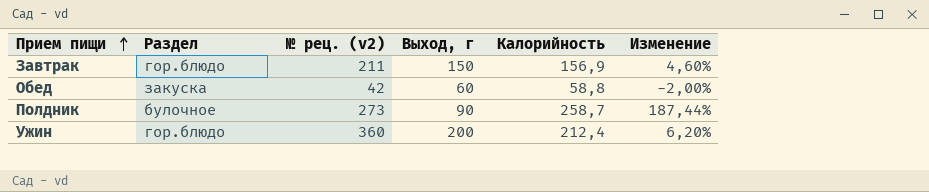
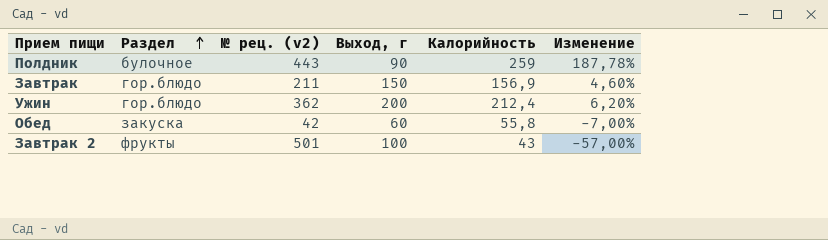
row order: Прием пищи ascending -> Раздел ascending
Полдник | № рец. (v2): 273 -> 443
Полдник | Калорийность: 258,7 -> 259
Полдник | Изменение: 187,44% -> 187,78%
Ужин | № рец. (v2): 360 -> 362
Обед | Калорийность: 58,8 -> 55,8
Обед | Изменение: -2,00% -> -7,00%
row Завтрак 2: none -> фрукты | 501 | 100 | 43 | -57,00%

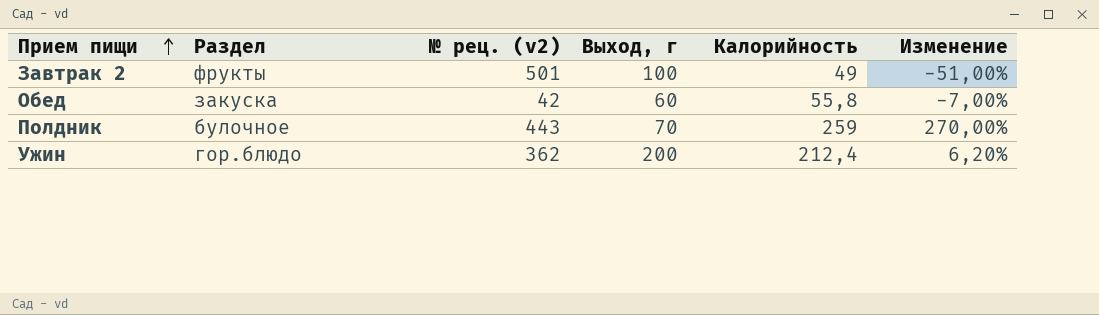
row order: Раздел ascending -> Прием пищи ascending
row Завтрак: гор.блюдо | 211 | 150 | 156,9 | 4,60% -> none
Завтрак 2 | Калорийность: 43 -> 49
Завтрак 2 | Изменение: -57,00% -> -51,00%
Полдник | Выход, г: 90 -> 70
Полдник | Изменение: 187,78% -> 270,00%

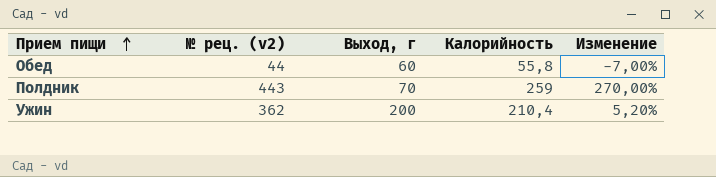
column Раздел | position: 2 -> none
row Завтрак 2: фрукты | 501 | 100 | 49 | -51,00% -> none
Обед | № рец. (v2): 42 -> 44
Ужин | Калорийность: 212,4 -> 210,4
Ужин | Изменение: 6,20% -> 5,20%

